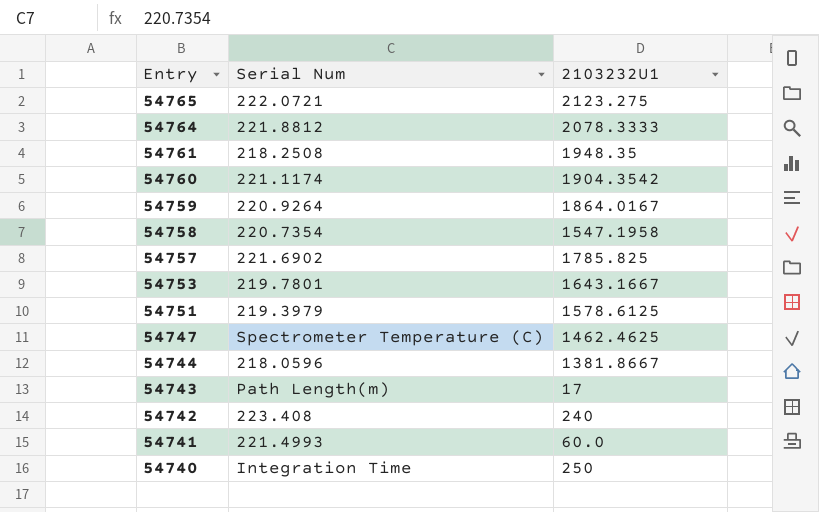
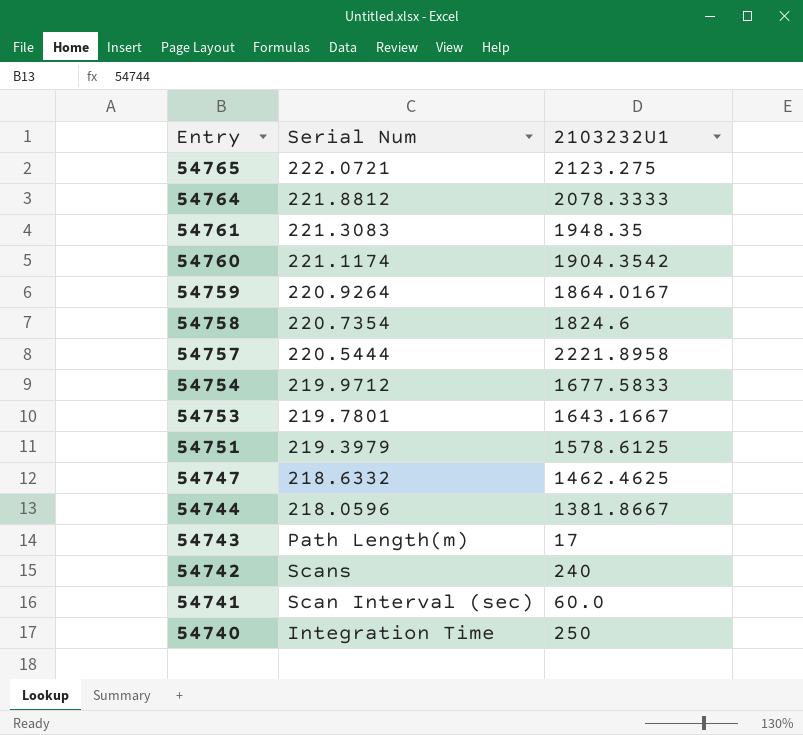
54761 | Serial Num: 218.2508 -> 221.3083
54758 | 2103232U1: 1547.1958 -> 1824.6
54757 | Serial Num: 221.6902 -> 220.5444
54757 | 2103232U1: 1785.825 -> 2221.8958
row 54754: none -> 219.9712 | 1677.5833
54747 | Serial Num: Spectrometer Temperature (C) -> 218.6332
54742 | Serial Num: 223.408 -> Scans
54741 | Serial Num: 221.4993 -> Scan Interval (sec)

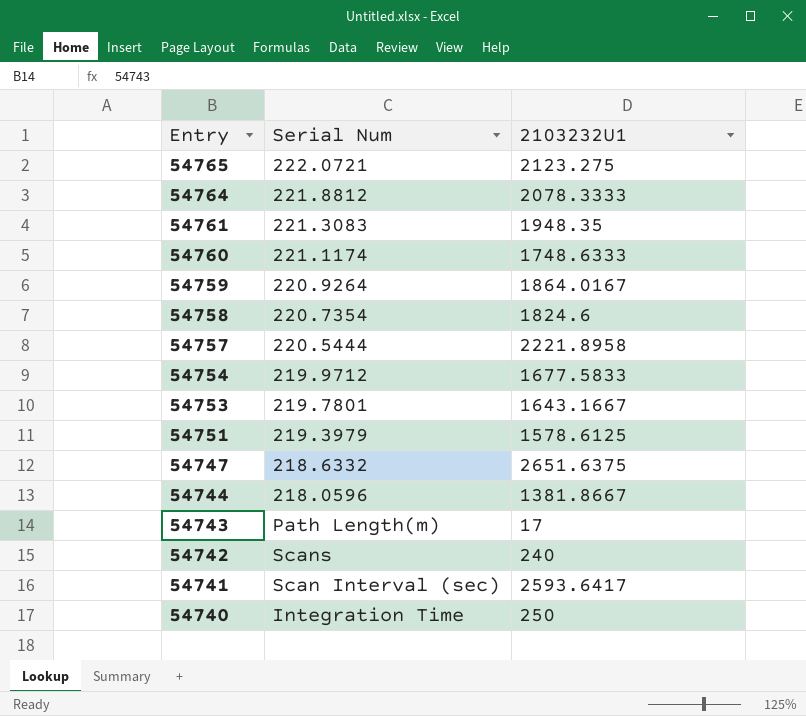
54760 | 2103232U1: 1904.3542 -> 1748.6333
54747 | 2103232U1: 1462.4625 -> 2651.6375
54741 | 2103232U1: 60.0 -> 2593.6417

